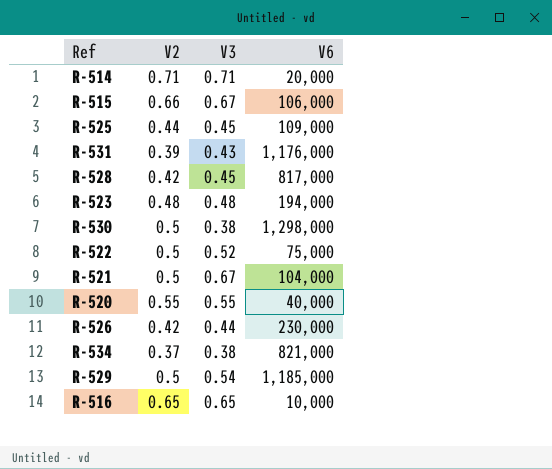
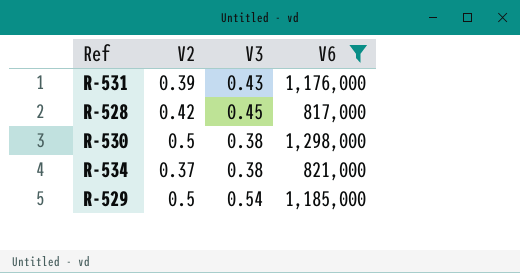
filter: none -> V6 >= 817,000

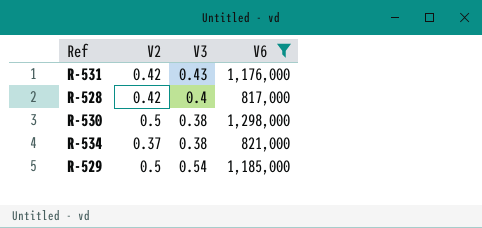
R-531 | V2: 0.39 -> 0.42
R-528 | V3: 0.45 -> 0.4

